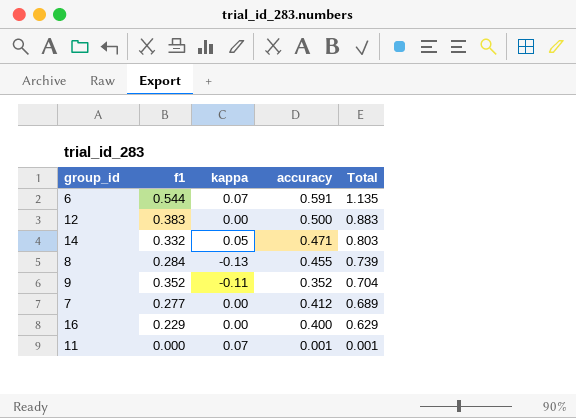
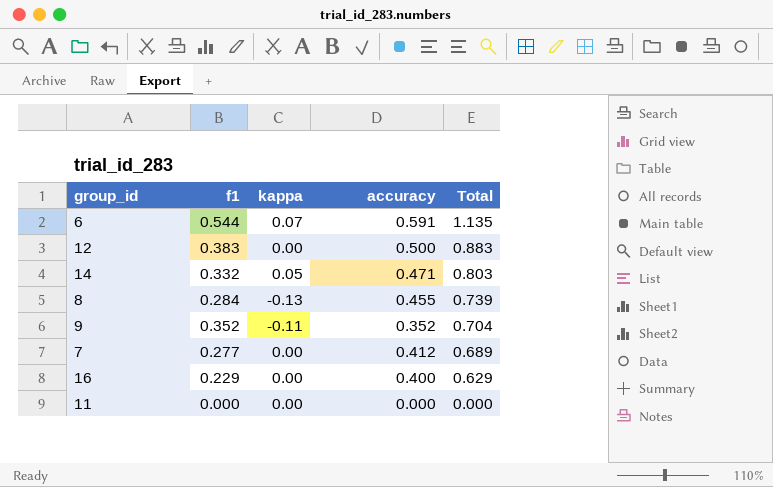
11 | kappa: 0.07 -> 0.00
11 | accuracy: 0.001 -> 0.000
11 | Total: 0.001 -> 0.000

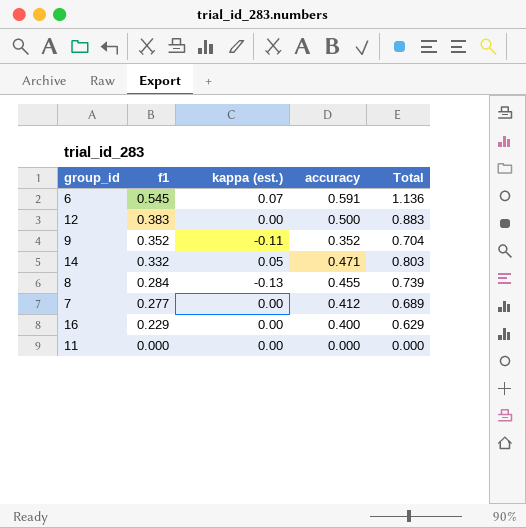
row order: Total descending -> f1 descending
column name: kappa -> kappa (est.)
6 | f1: 0.544 -> 0.545
6 | Total: 1.135 -> 1.136

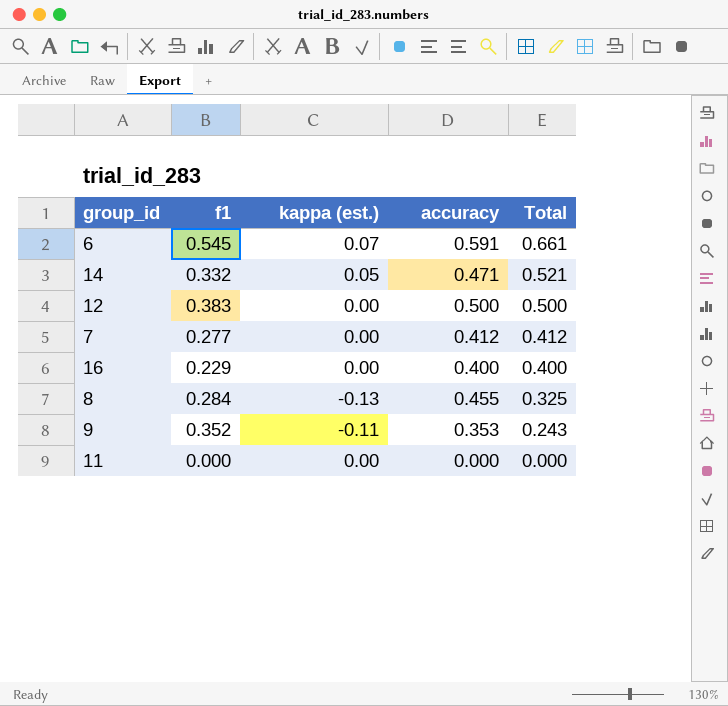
row order: f1 descending -> Total descending
column Total | formula: [f1] + [accuracy] -> [kappa (est.)] + [accuracy]
9 | accuracy: 0.352 -> 0.353

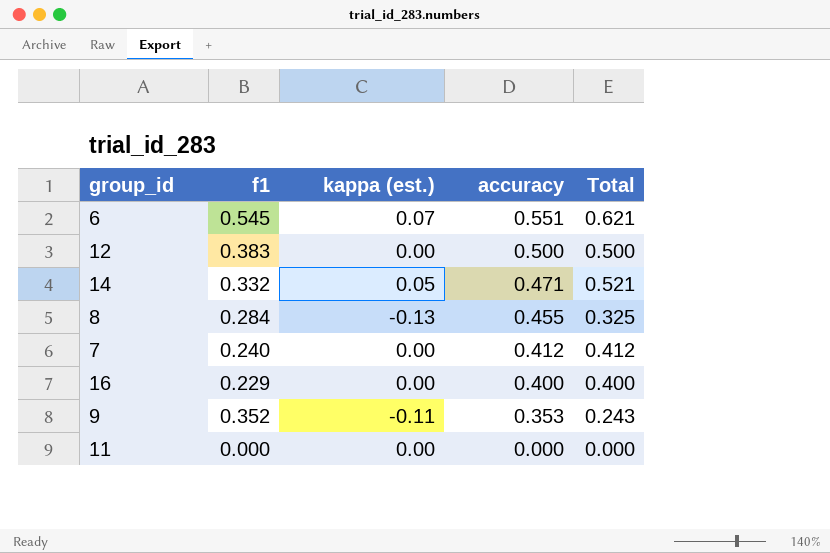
row order: Total descending -> accuracy descending
6 | accuracy: 0.591 -> 0.551
6 | Total: 0.661 -> 0.621
7 | f1: 0.277 -> 0.240

